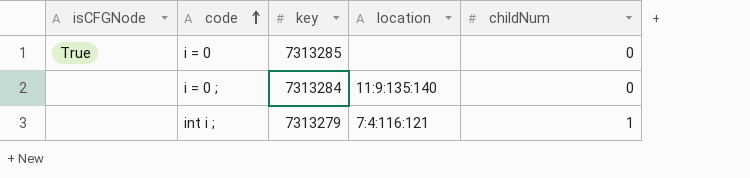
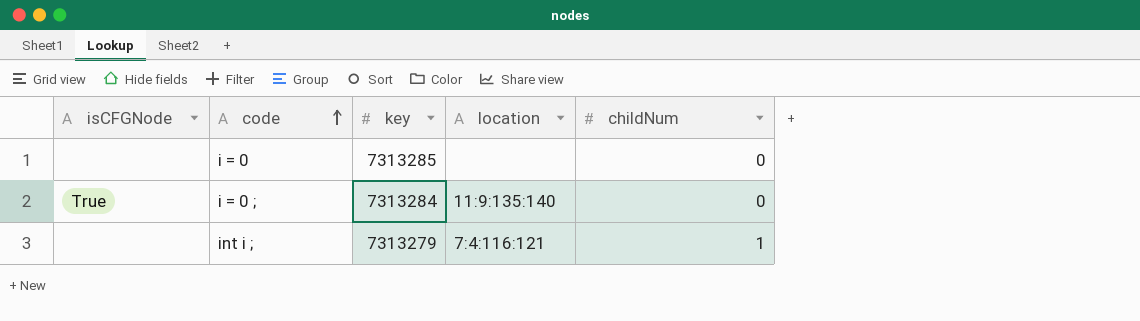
i = 0 | isCFGNode: True -> none
i = 0 ; | isCFGNode: none -> True

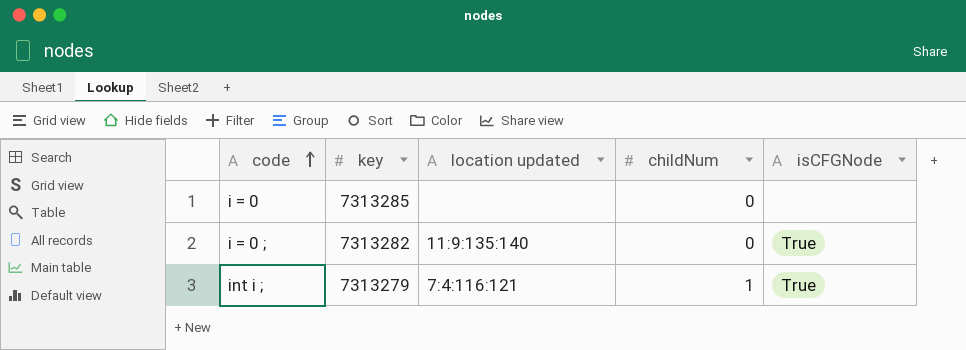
column name: location -> location updated
column isCFGNode | position: 1 -> 5
i = 0 ; | key: 7313284 -> 7313282
int i ; | isCFGNode: none -> True

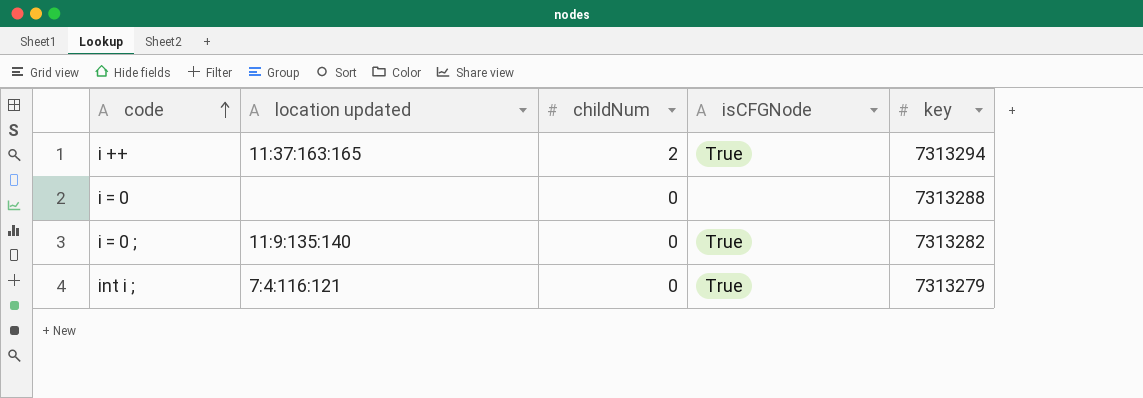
column key | position: 2 -> 5
row i ++: none -> 11:37:163:165 | 2 | True | 7313294
i = 0 | key: 7313285 -> 7313288
int i ; | childNum: 1 -> 0

